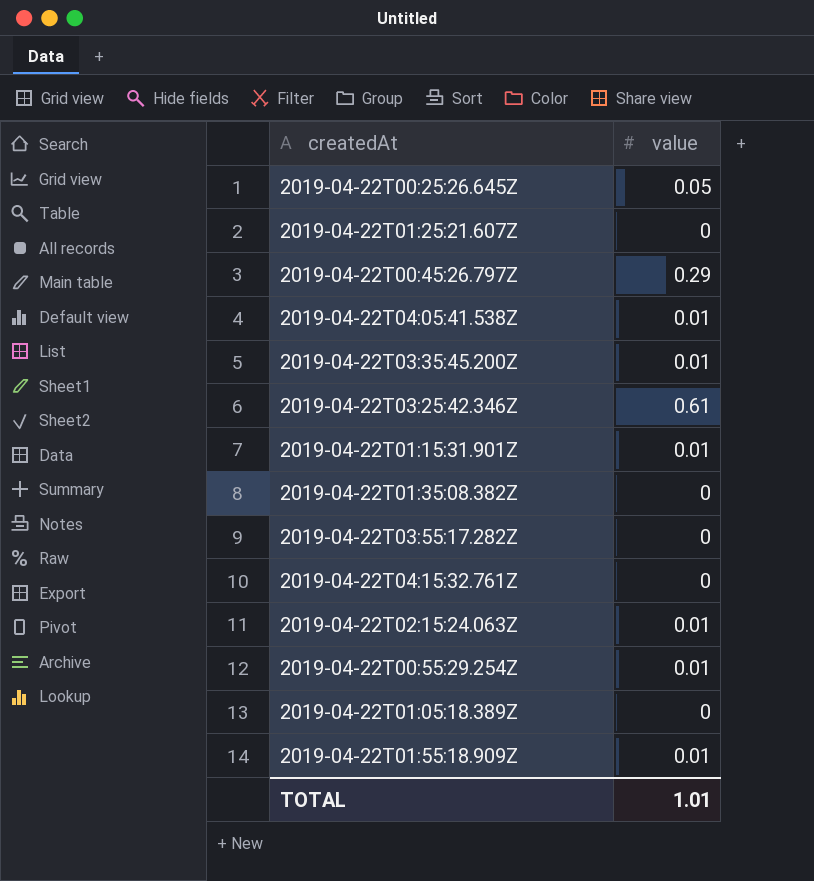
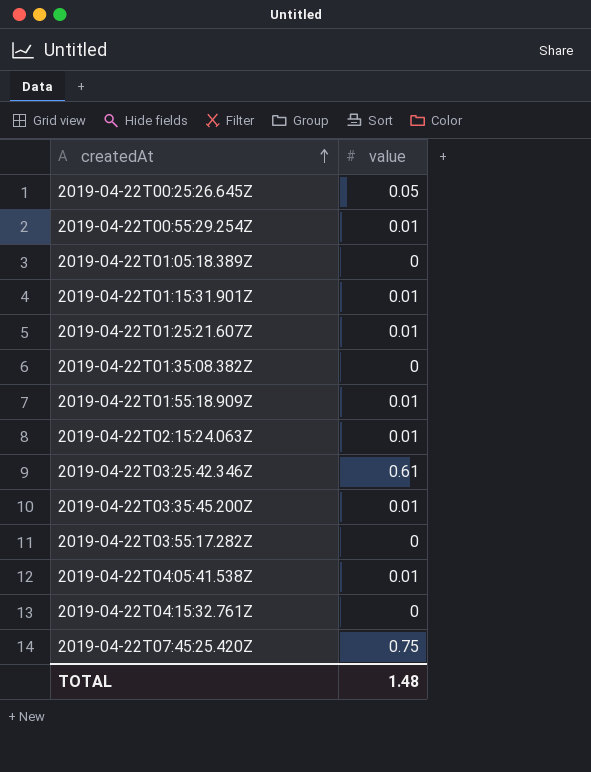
row order: none -> createdAt ascending
row 2019-04-22T00:45:26.797Z: 0.29 -> none
2019-04-22T01:25:21.607Z | value: 0 -> 0.01
row 2019-04-22T07:45:25.420Z: none -> 0.75
TOTAL | value: 1.01 -> 1.48

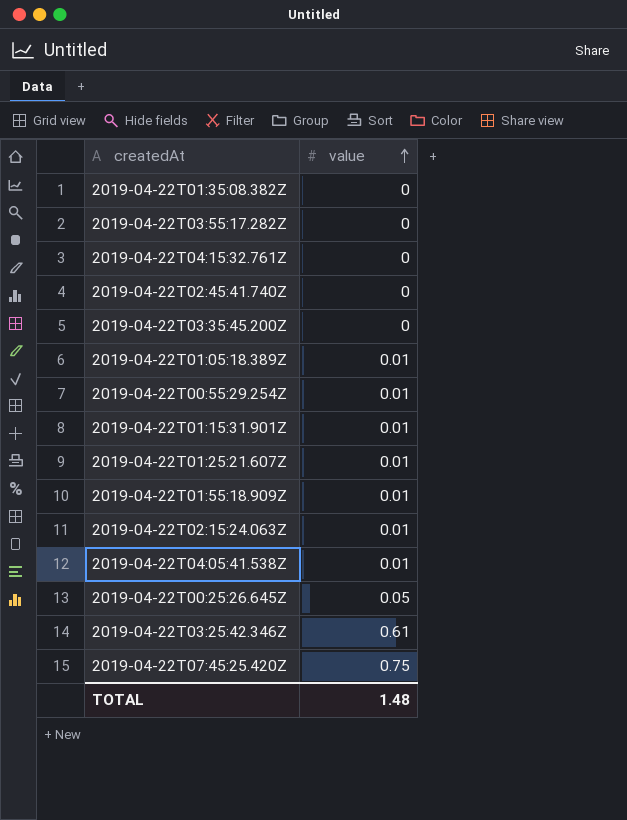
row order: createdAt ascending -> value ascending
row 2019-04-22T02:45:41.740Z: none -> 0
2019-04-22T03:35:45.200Z | value: 0.01 -> 0
2019-04-22T01:05:18.389Z | value: 0 -> 0.01

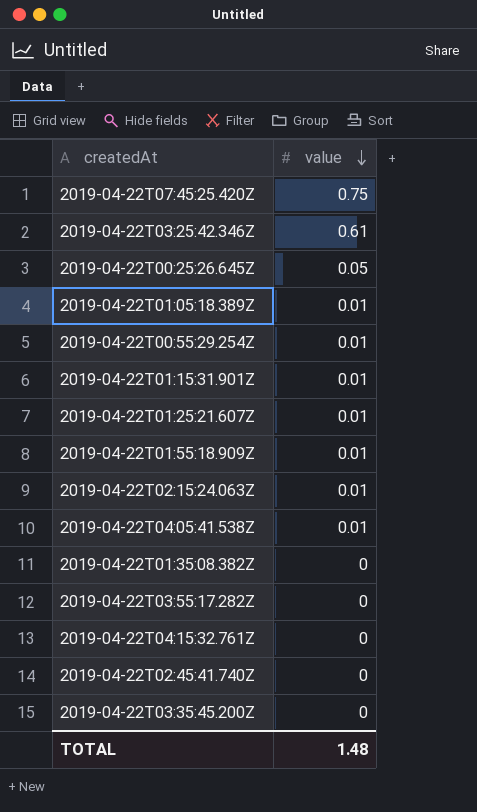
row order: value ascending -> value descending

